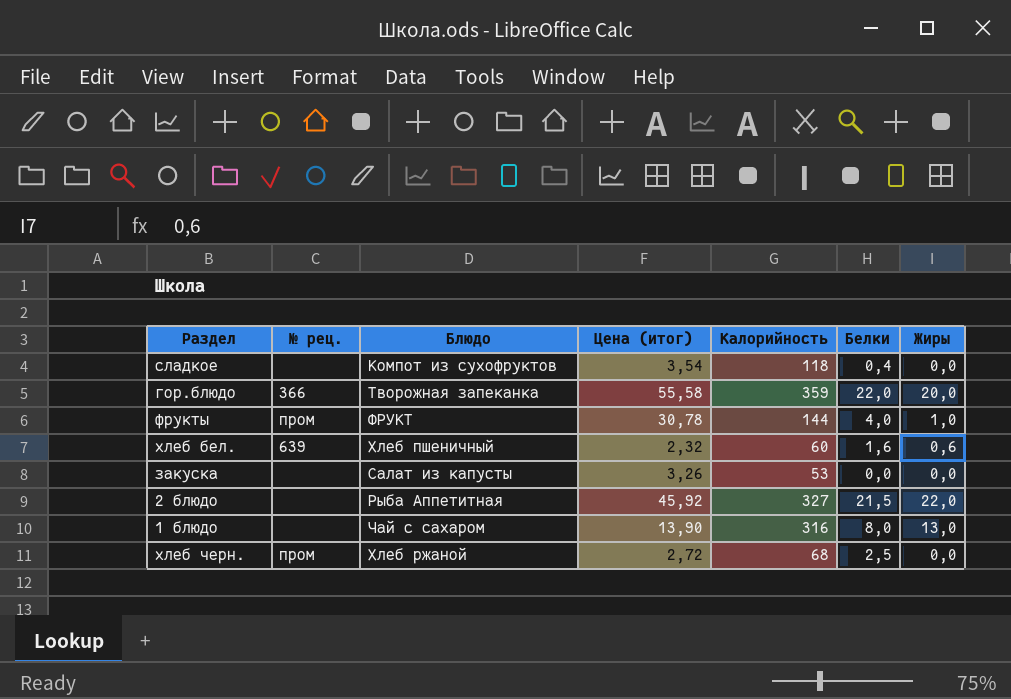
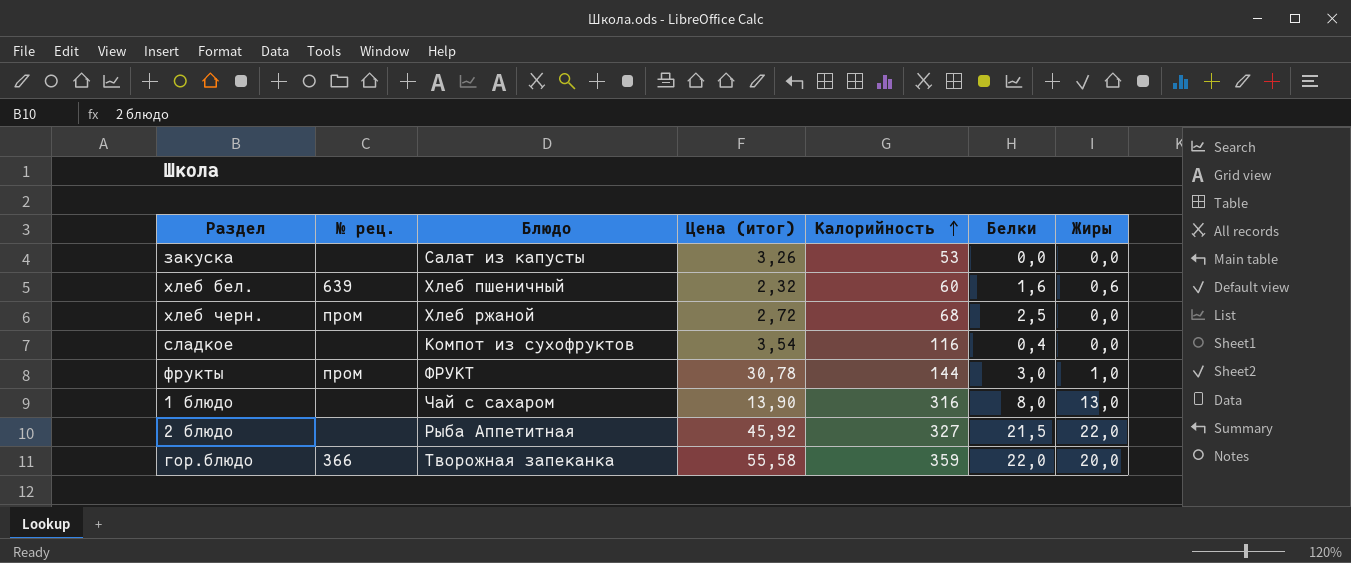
row order: none -> Калорийность ascending
сладкое | Калорийность: 118 -> 116
фрукты | Белки: 4,0 -> 3,0

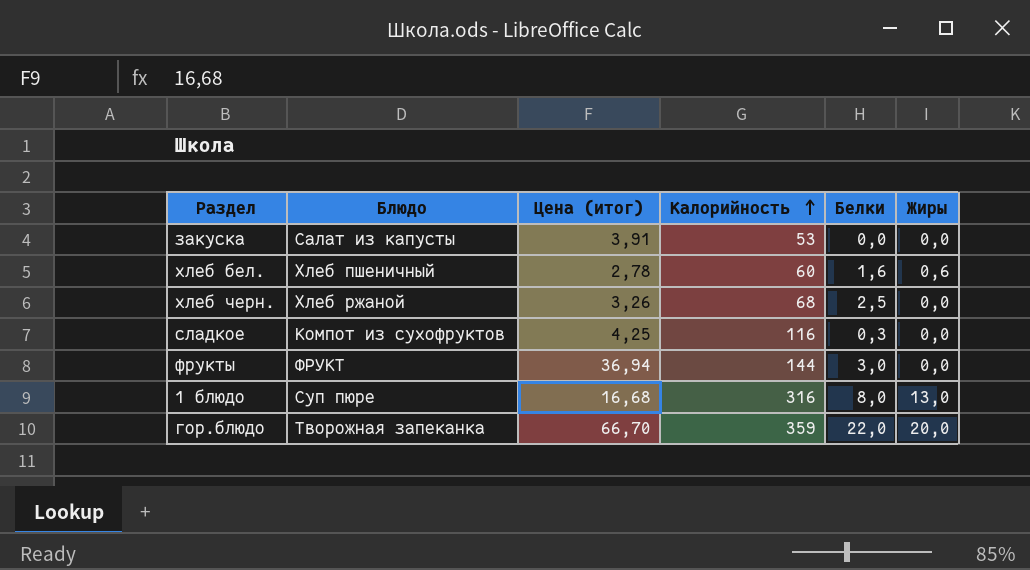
column № рец. | position: 2 -> none
row 2 блюдо: none | Рыба Аппетитная | 45,92 | 327 | 21,5 | 22,0 -> none
закуска | Цена (итог): 3,26 -> 3,91
хлеб бел. | Цена (итог): 2,32 -> 2,78
хлеб черн. | Цена (итог): 2,72 -> 3,26
сладкое | Цена (итог): 3,54 -> 4,25
сладкое | Белки: 0,4 -> 0,3
фрукты | Цена (итог): 30,78 -> 36,94
фрукты | Жиры: 1,0 -> 0,0
1 блюдо | Блюдо: Чай с сахаром -> Суп пюре
1 блюдо | Цена (итог): 13,90 -> 16,68
гор.блюдо | Цена (итог): 55,58 -> 66,70

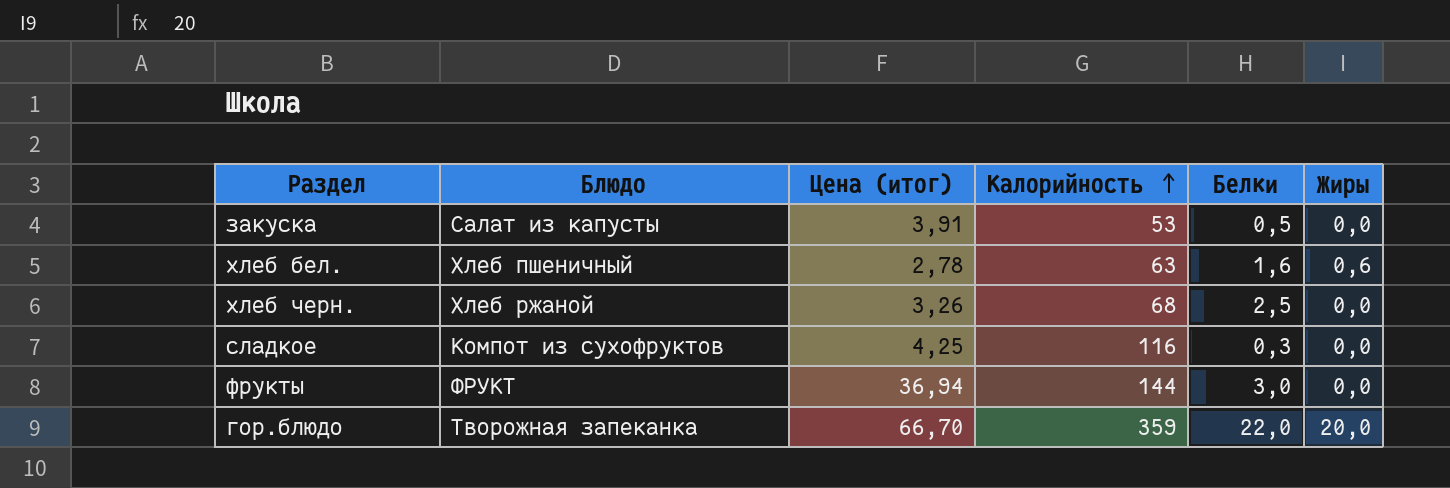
row 1 блюдо: Суп пюре | 16,68 | 316 | 8,0 | 13,0 -> none
закуска | Белки: 0,0 -> 0,5
хлеб бел. | Калорийность: 60 -> 63

